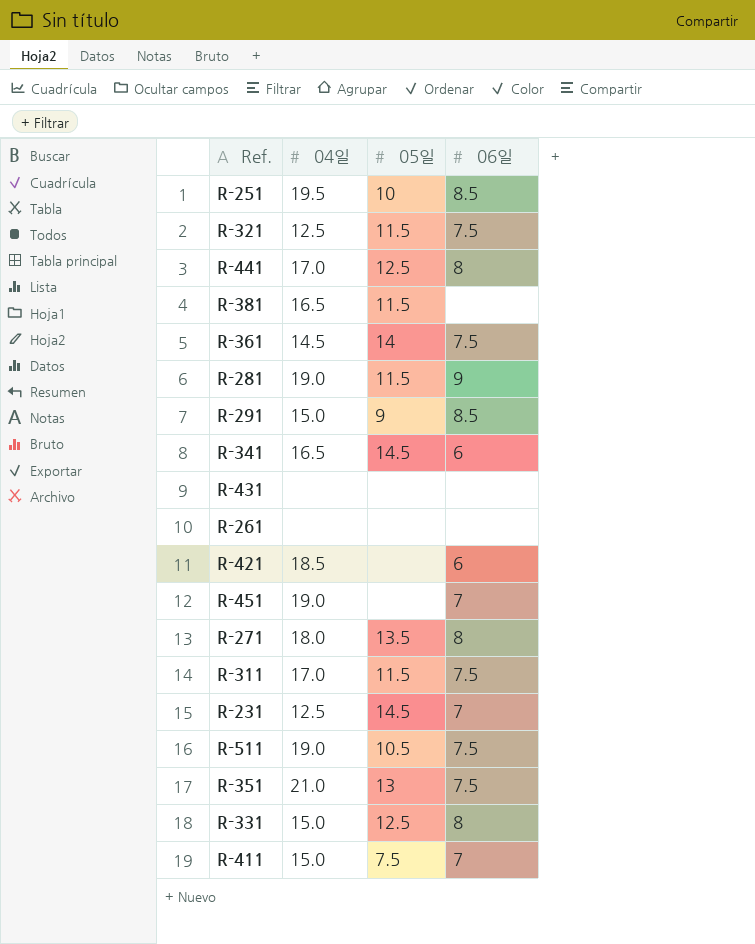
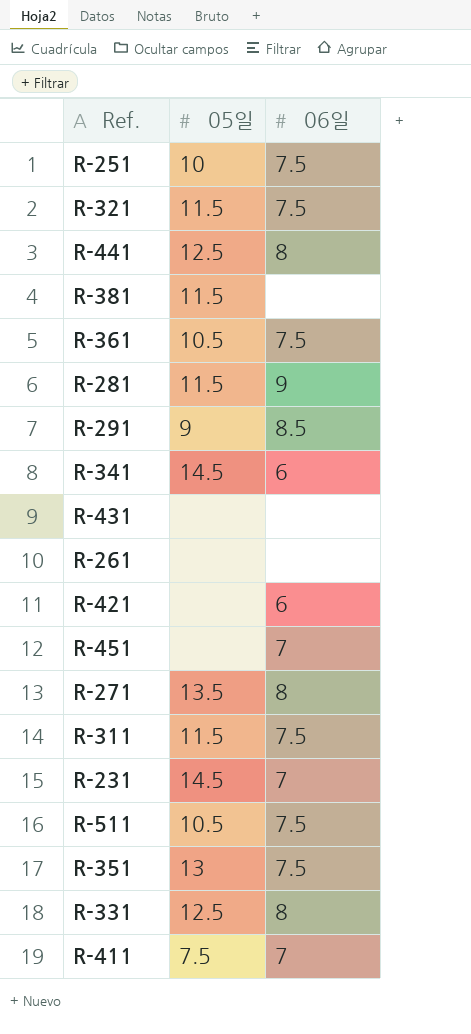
column 04일 | position: 2 -> none
R-251 | 06일: 8.5 -> 7.5
R-361 | 05일: 14 -> 10.5

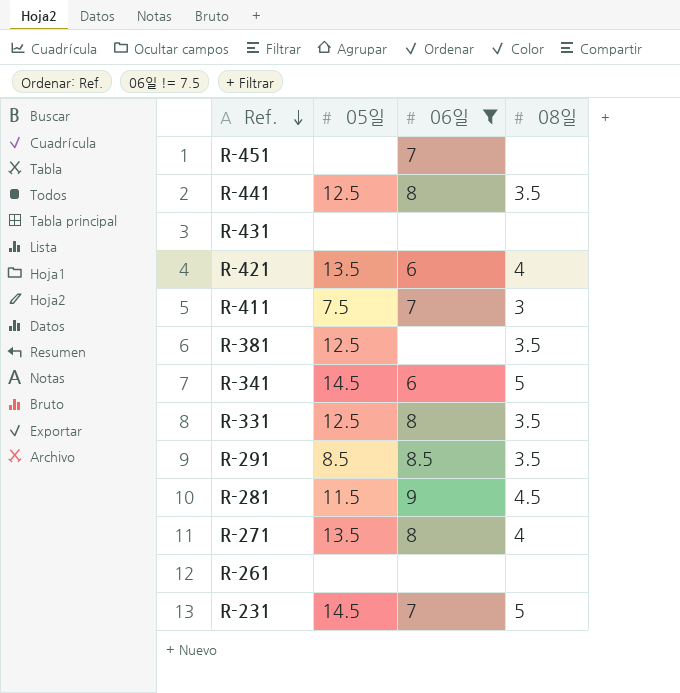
filter: none -> 06일 != 7.5
row order: none -> Ref. descending
column 08일 | position: none -> 4
R-421 | 05일: none -> 13.5
R-381 | 05일: 11.5 -> 12.5
R-291 | 05일: 9 -> 8.5

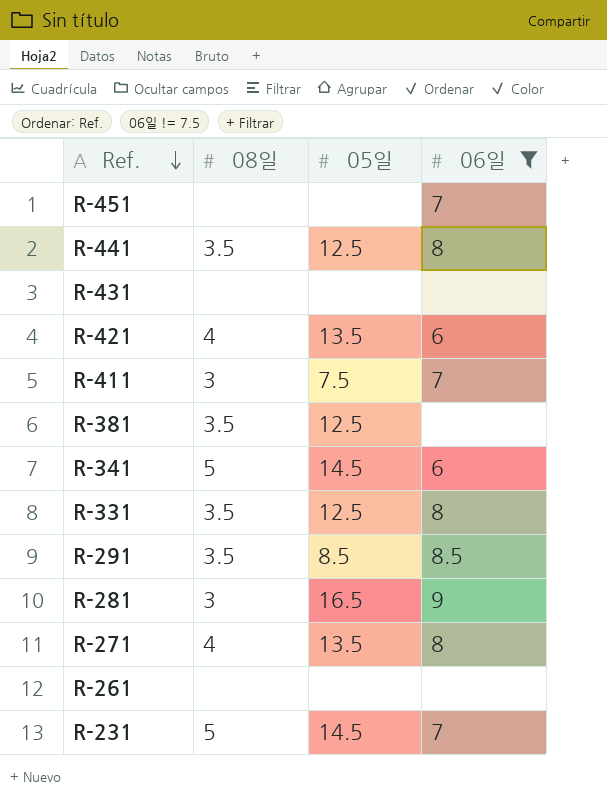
column 08일 | position: 4 -> 2
R-281 | 08일: 4.5 -> 3
R-281 | 05일: 11.5 -> 16.5

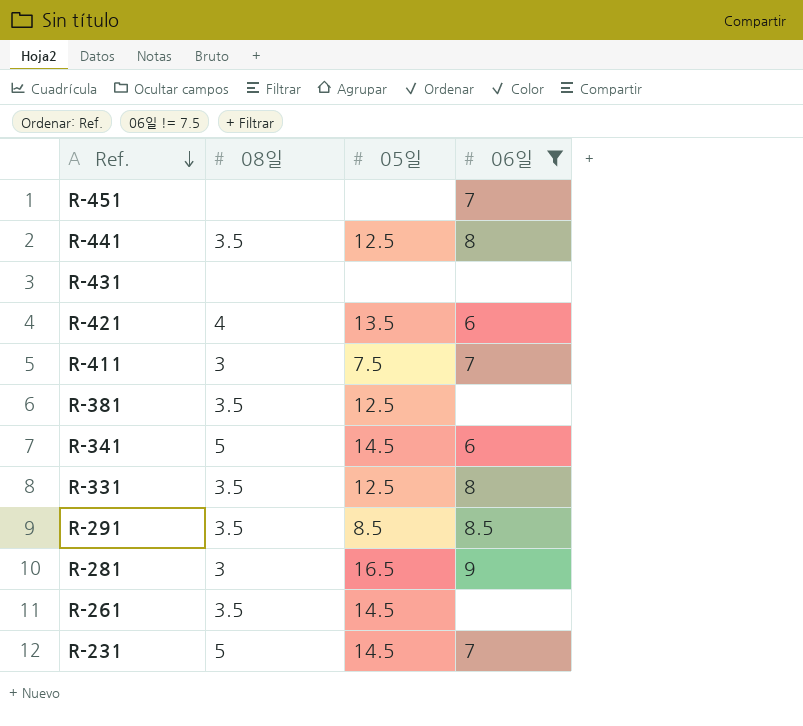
row R-271: 4 | 13.5 | 8 -> none
R-261 | 08일: none -> 3.5
R-261 | 05일: none -> 14.5

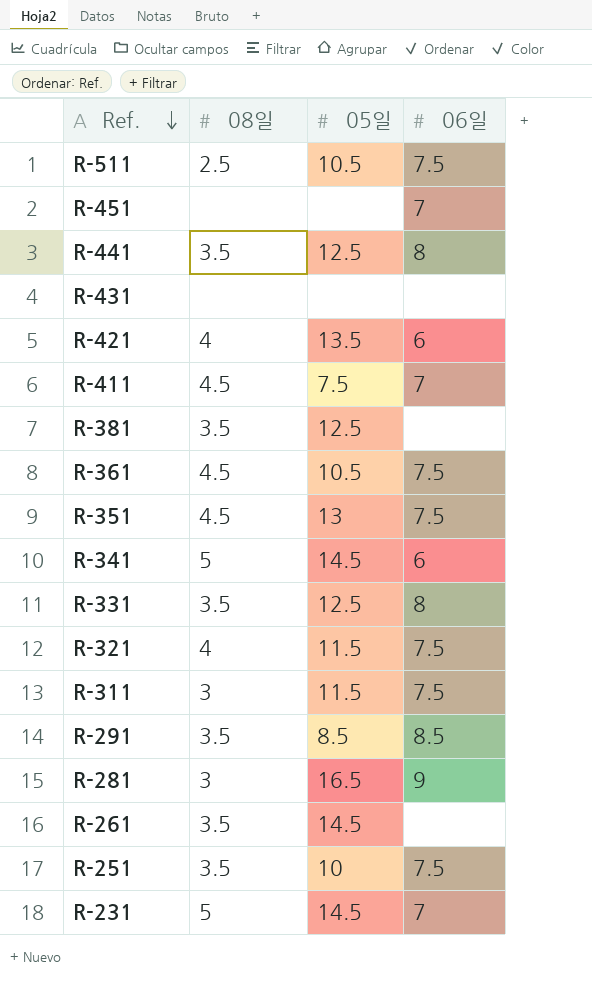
filter: 06일 != 7.5 -> none
R-411 | 08일: 3 -> 4.5

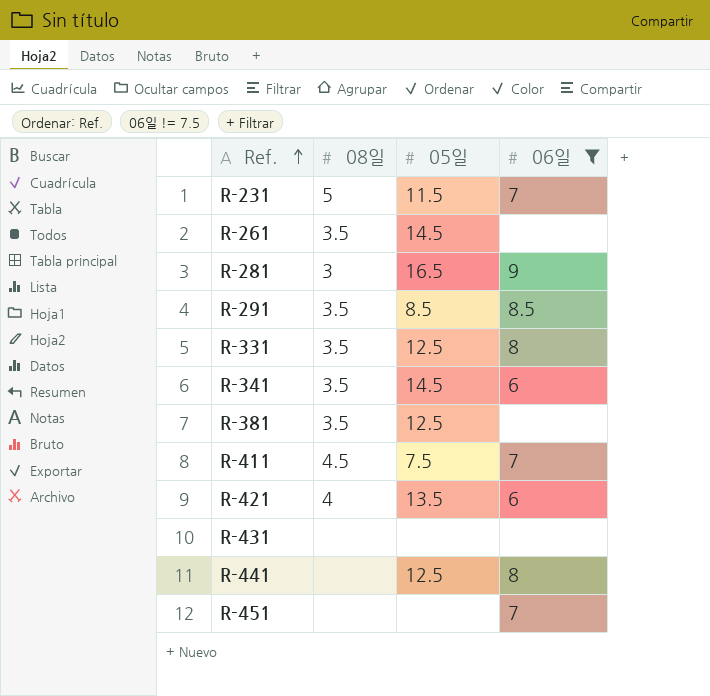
filter: none -> 06일 != 7.5
row order: Ref. descending -> Ref. ascending
R-231 | 05일: 14.5 -> 11.5
R-341 | 08일: 5 -> 3.5
R-441 | 08일: 3.5 -> none

